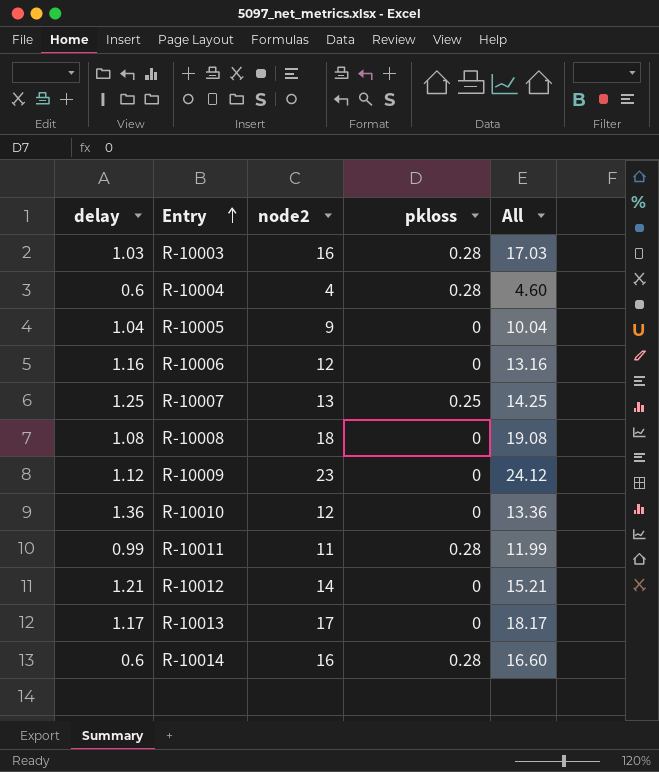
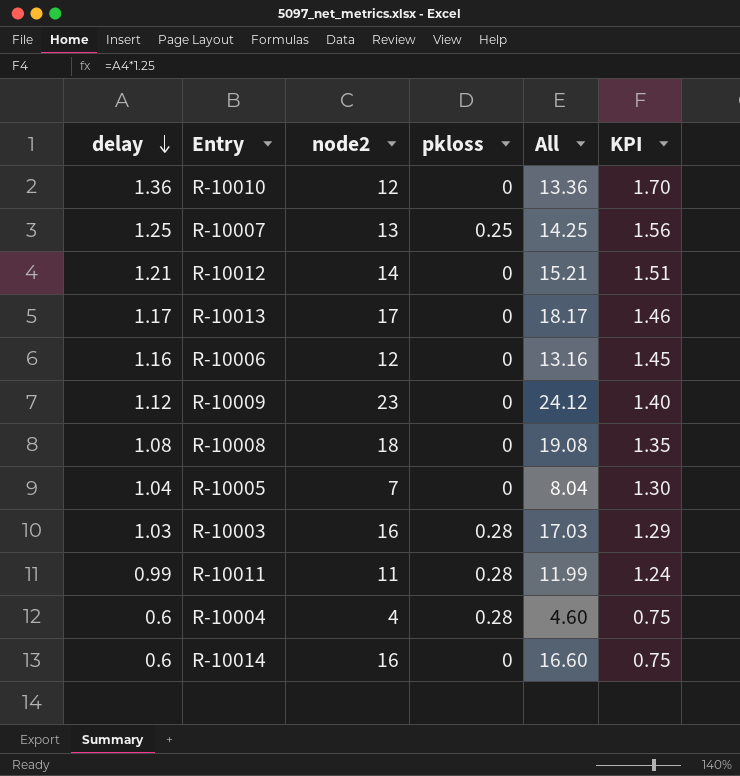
row order: Entry ascending -> delay descending
column KPI | formula: none -> [delay] * 1.25
R-10005 | node2: 9 -> 7
R-10005 | All: 10.04 -> 8.04
R-10014 | pkloss: 0.28 -> 0

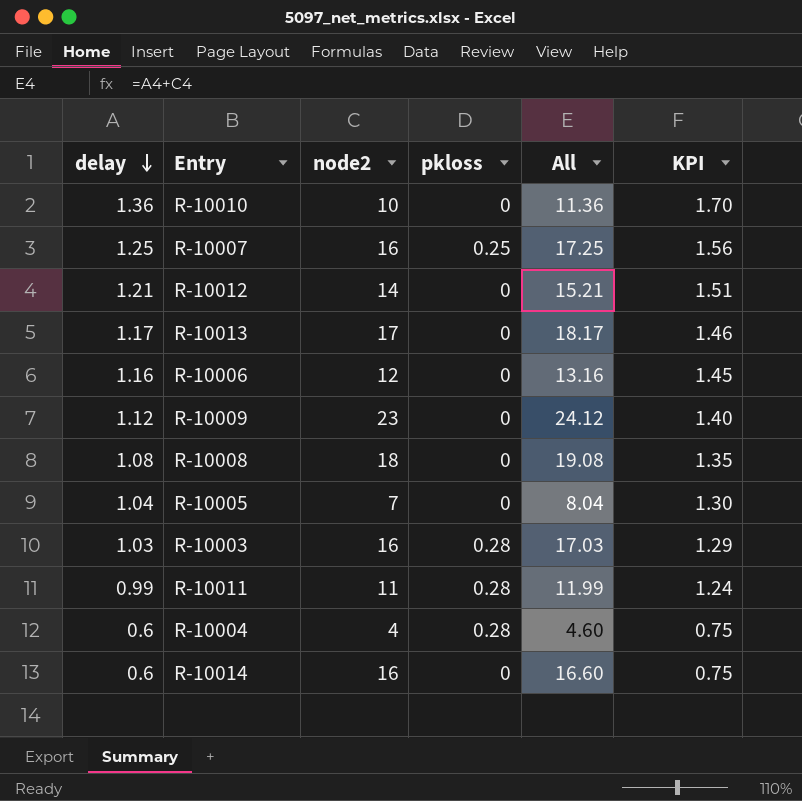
R-10010 | node2: 12 -> 10
R-10010 | All: 13.36 -> 11.36
R-10007 | node2: 13 -> 16
R-10007 | All: 14.25 -> 17.25

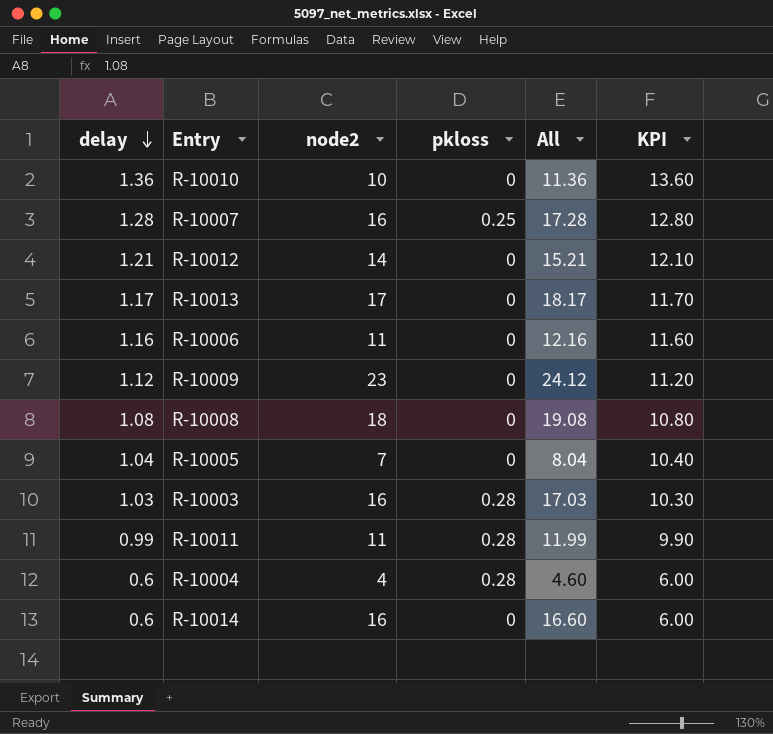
column KPI | formula: [delay] * 1.25 -> [delay] * 10
R-10007 | delay: 1.25 -> 1.28
R-10007 | All: 17.25 -> 17.28
R-10006 | node2: 12 -> 11
R-10006 | All: 13.16 -> 12.16

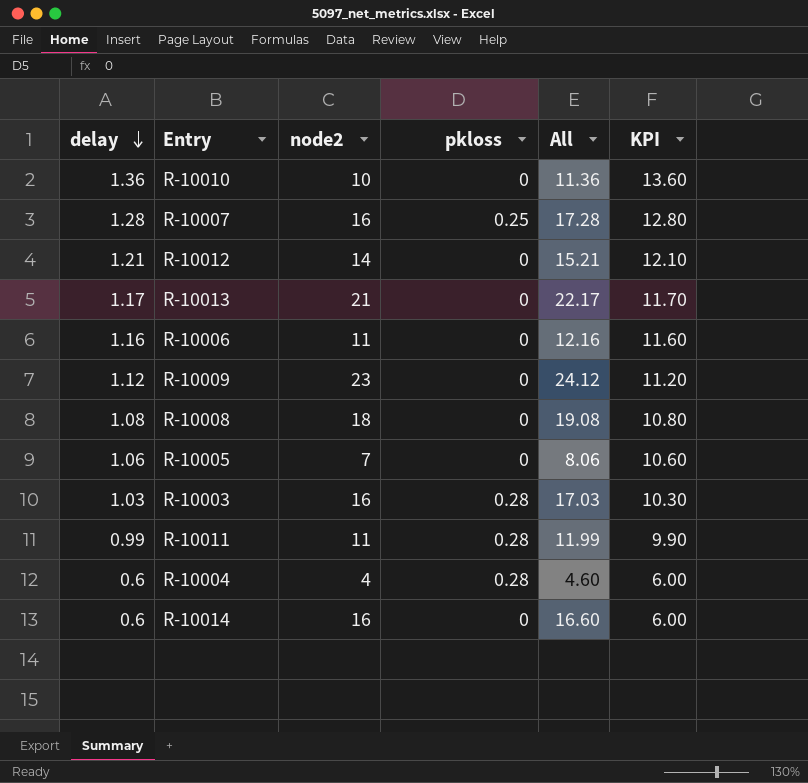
R-10013 | node2: 17 -> 21
R-10013 | All: 18.17 -> 22.17
R-10005 | delay: 1.04 -> 1.06
R-10005 | All: 8.04 -> 8.06
R-10005 | KPI: 10.40 -> 10.60

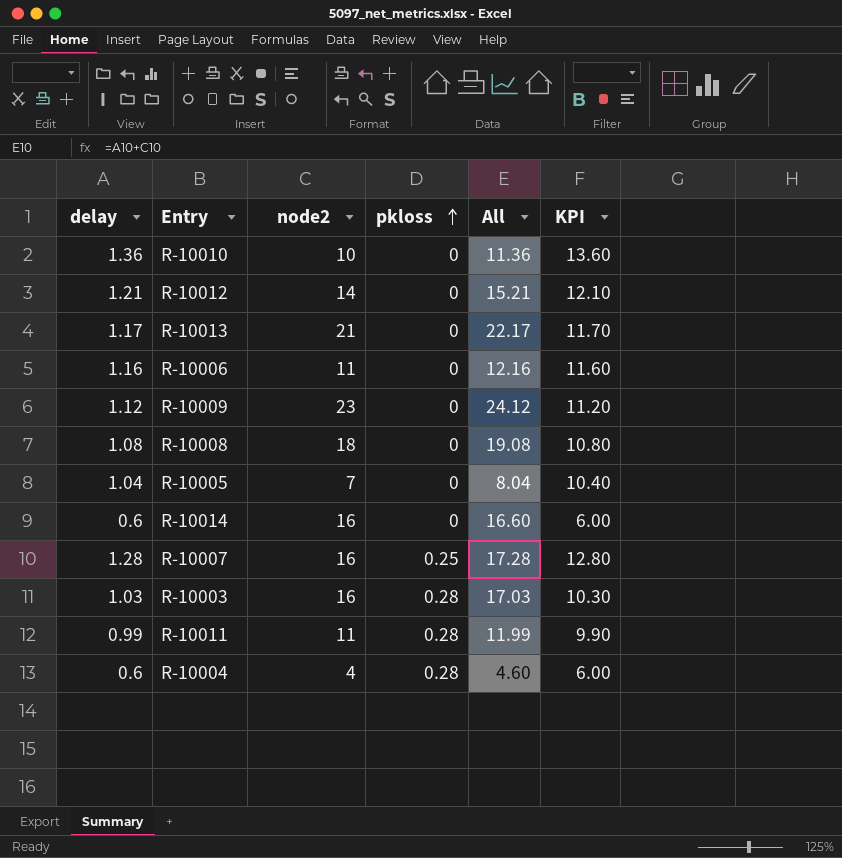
row order: delay descending -> pkloss ascending
R-10005 | delay: 1.06 -> 1.04
R-10005 | All: 8.06 -> 8.04
R-10005 | KPI: 10.60 -> 10.40

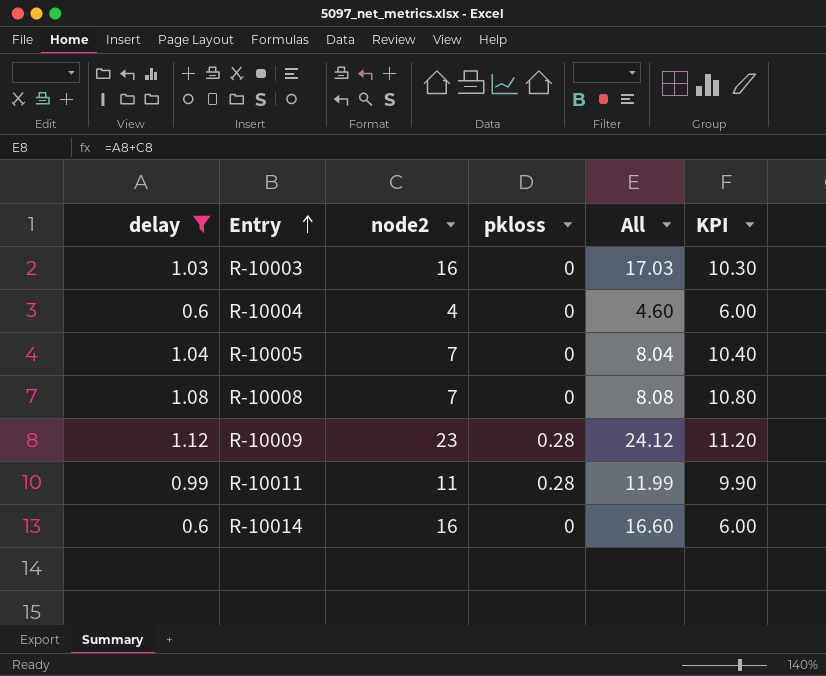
filter: none -> delay <= 1.12
row order: pkloss ascending -> Entry ascending
R-10003 | pkloss: 0.28 -> 0
R-10004 | pkloss: 0.28 -> 0
R-10008 | node2: 18 -> 7
R-10008 | All: 19.08 -> 8.08
R-10009 | pkloss: 0 -> 0.28

